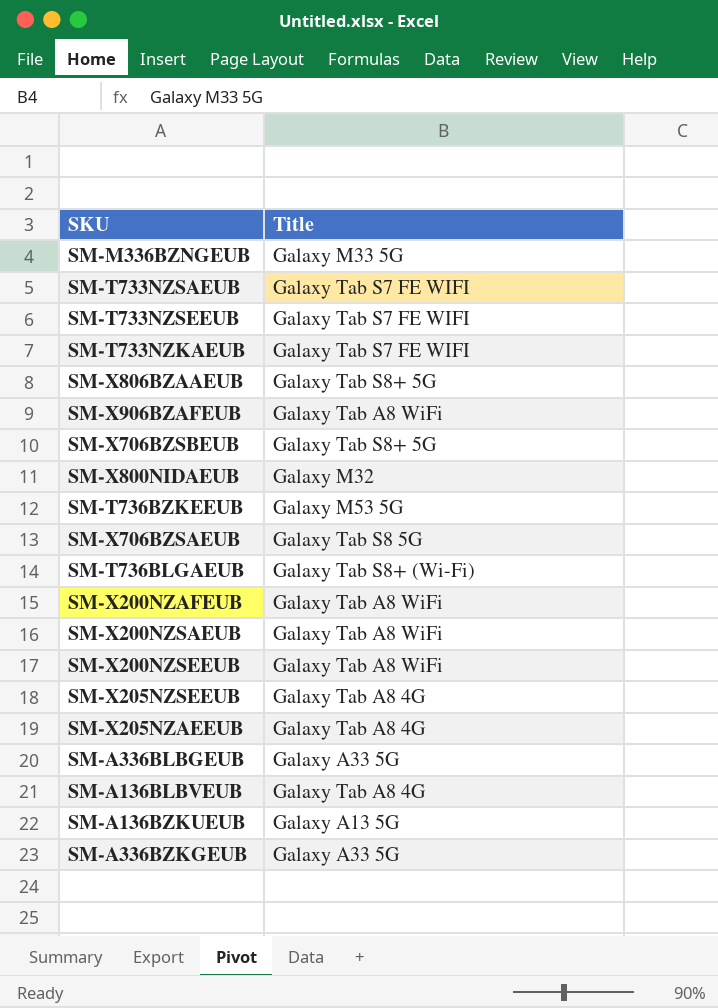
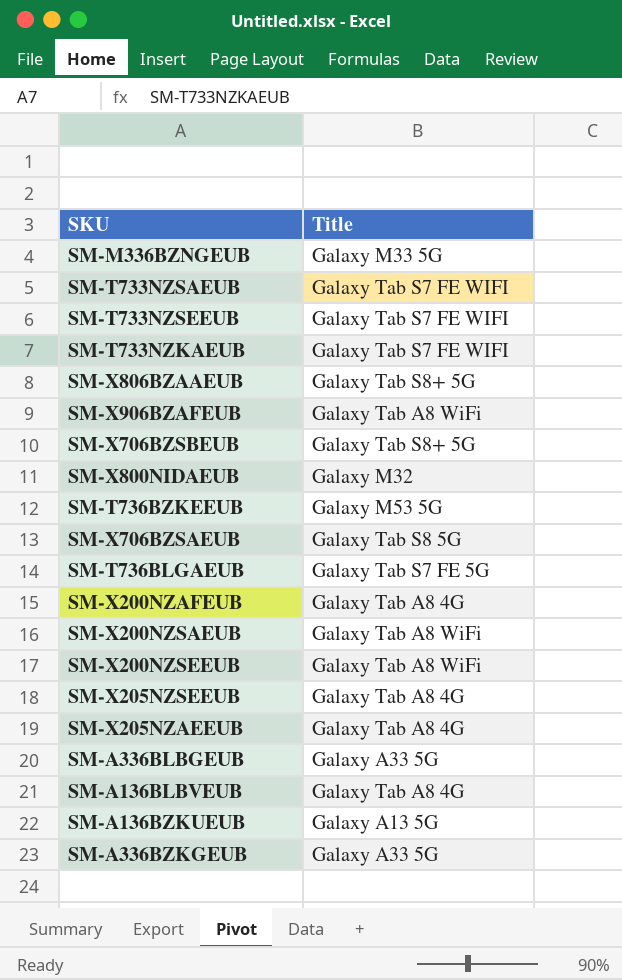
SM-T736BLGAEUB | Title: Galaxy Tab S8+ (Wi-Fi) -> Galaxy Tab S7 FE 5G
SM-X200NZAFEUB | Title: Galaxy Tab A8 WiFi -> Galaxy Tab A8 4G

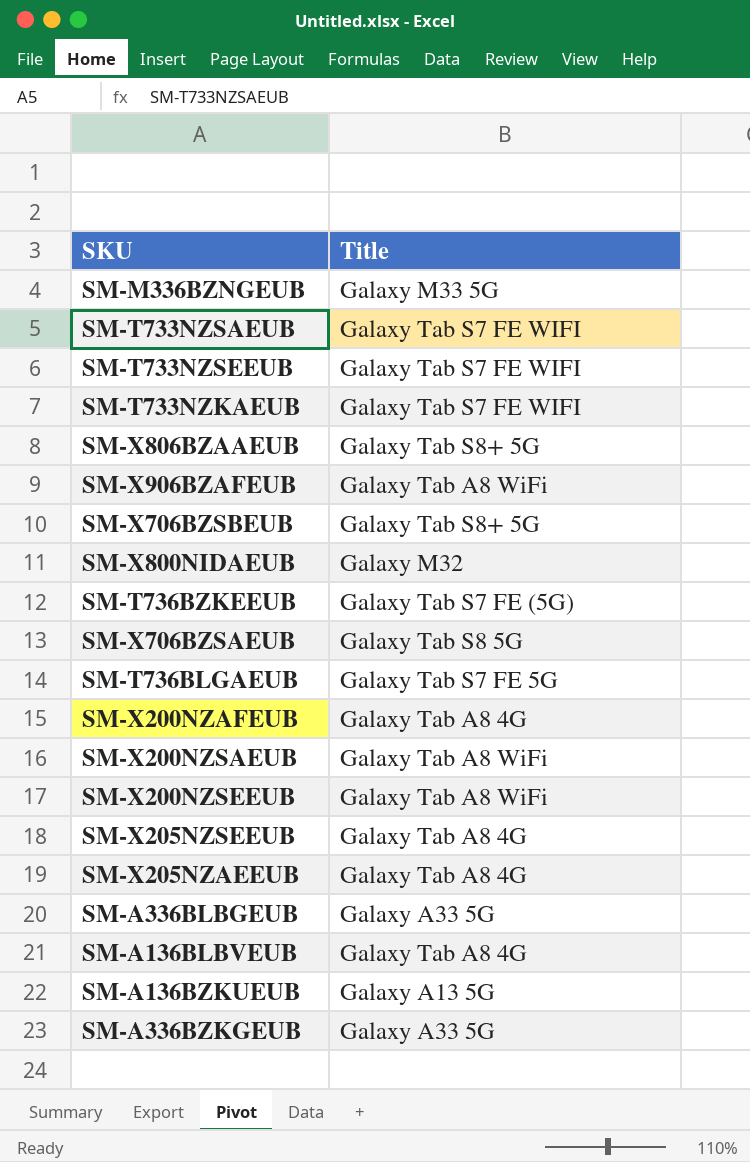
SM-T736BZKEEUB | Title: Galaxy M53 5G -> Galaxy Tab S7 FE (5G)

